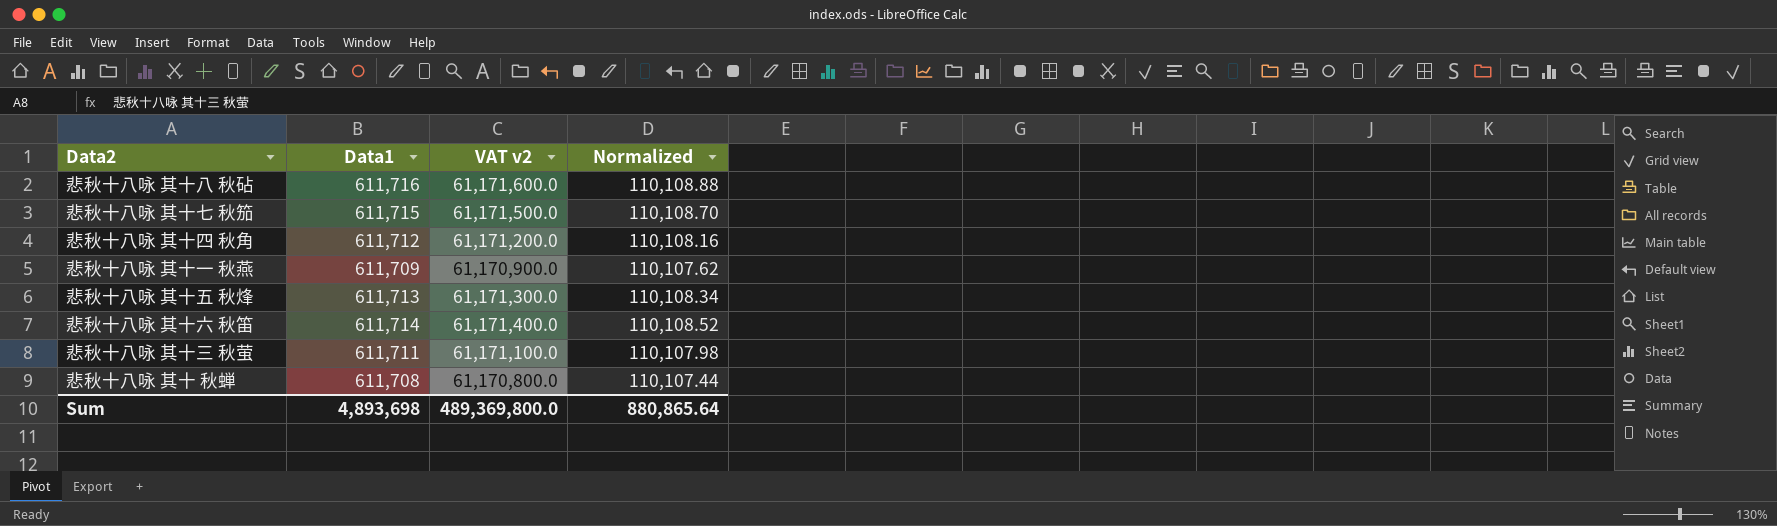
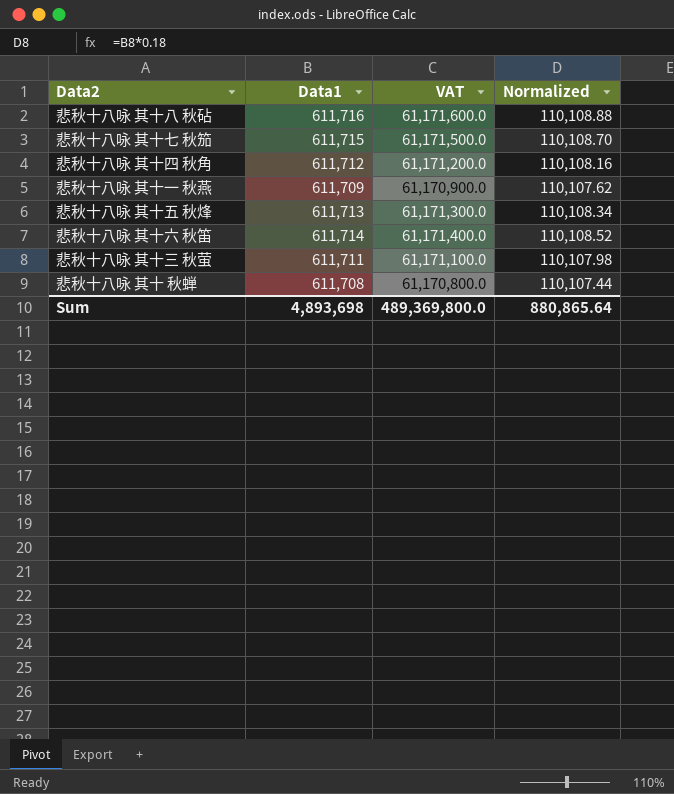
column name: VAT v2 -> VAT

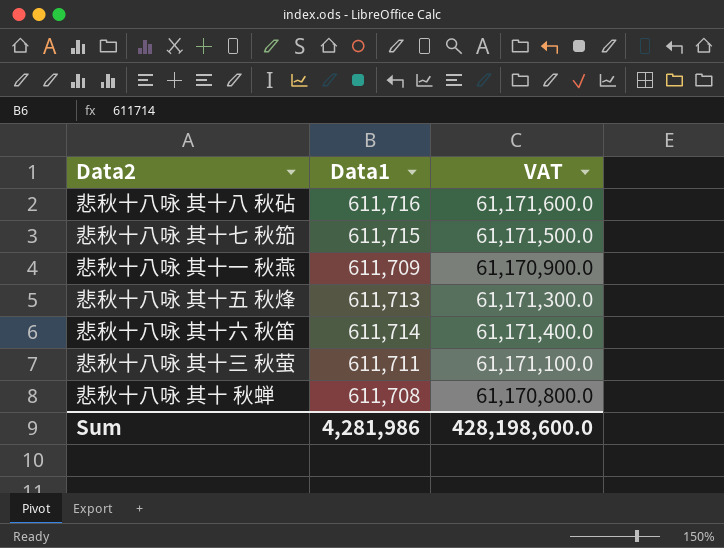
column Normalized | formula: [Data1] * 0.18 -> none
row 悲秋十八咏 其十四 秋角: 611,712 | 61,171,200.0 | 110,108.16 -> none
Sum | Data1: 4,893,698 -> 4,281,986
Sum | VAT: 489,369,800.0 -> 428,198,600.0

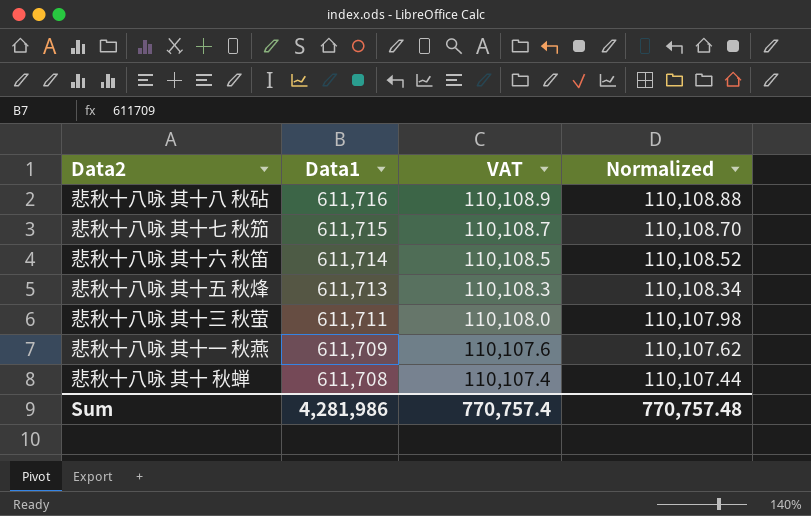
row order: none -> Data1 descending
column VAT | formula: [Data1] * 100 -> [Data1] * 0.18
column Normalized | formula: none -> [Data1] * 0.18
Sum | VAT: 428,198,600.0 -> 770,757.4

